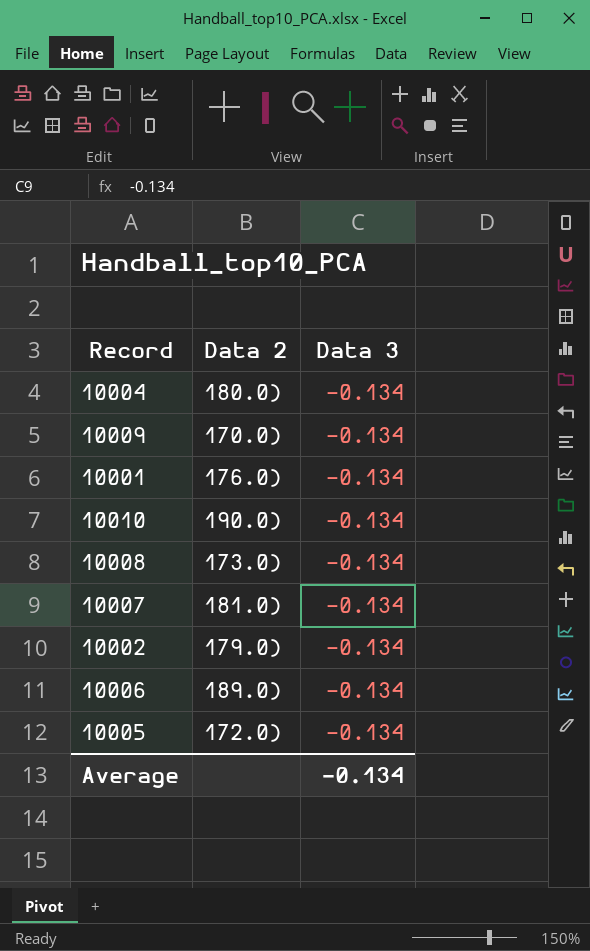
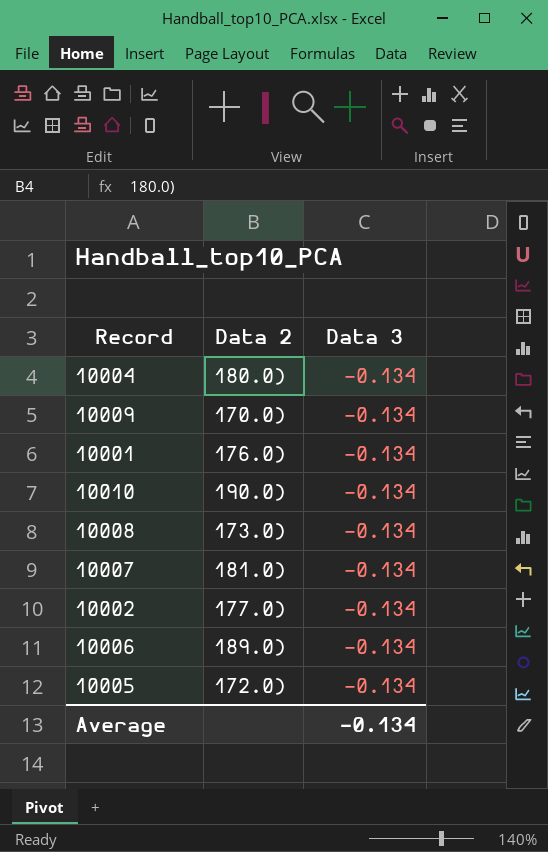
10002 | Data 2: 179.0) -> 177.0)

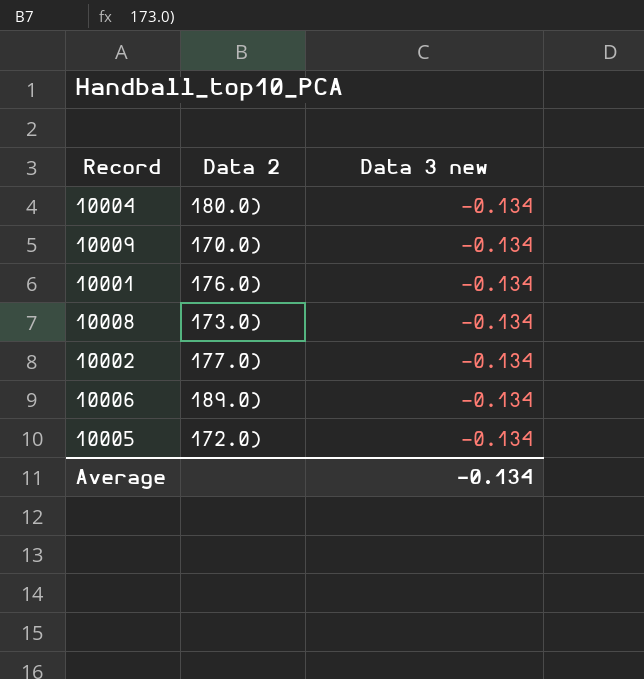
column name: Data 3 -> Data 3 new
row 10010: 190.0) | -0.134 -> none
row 10007: 181.0) | -0.134 -> none

